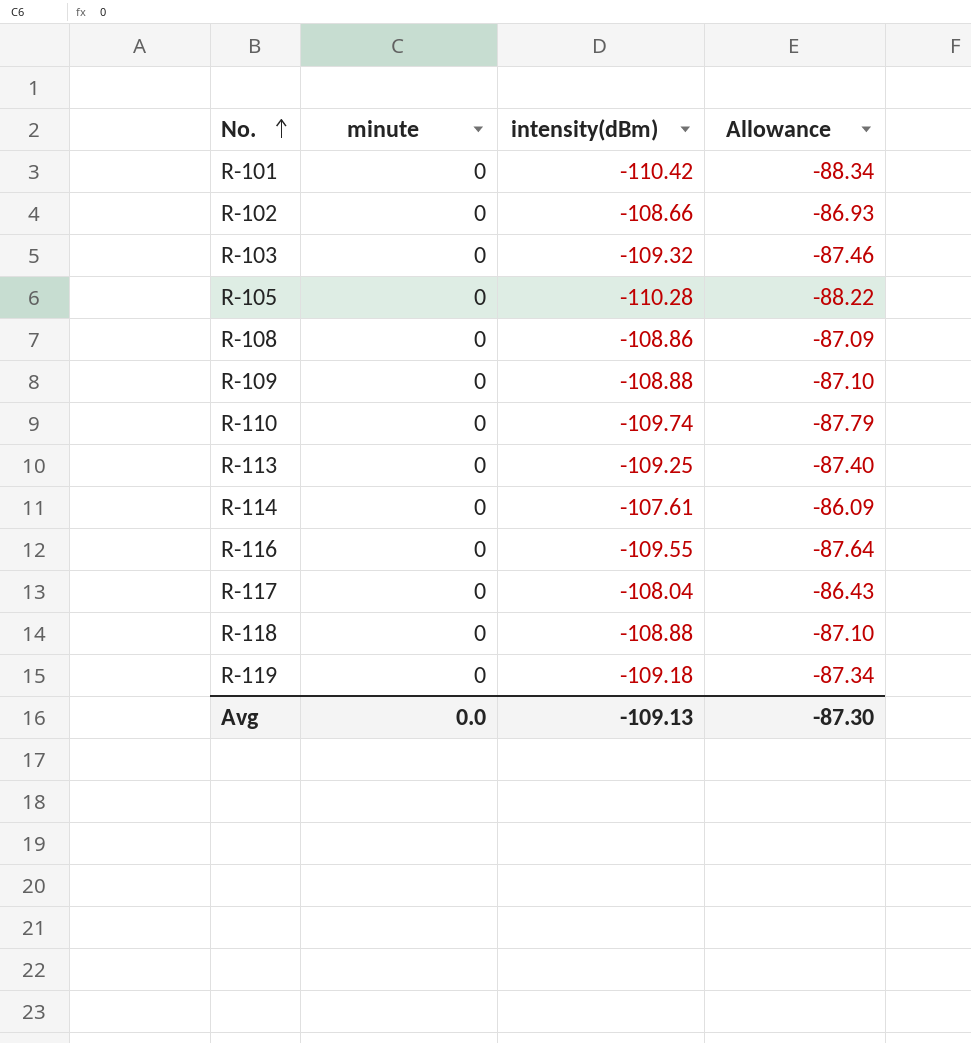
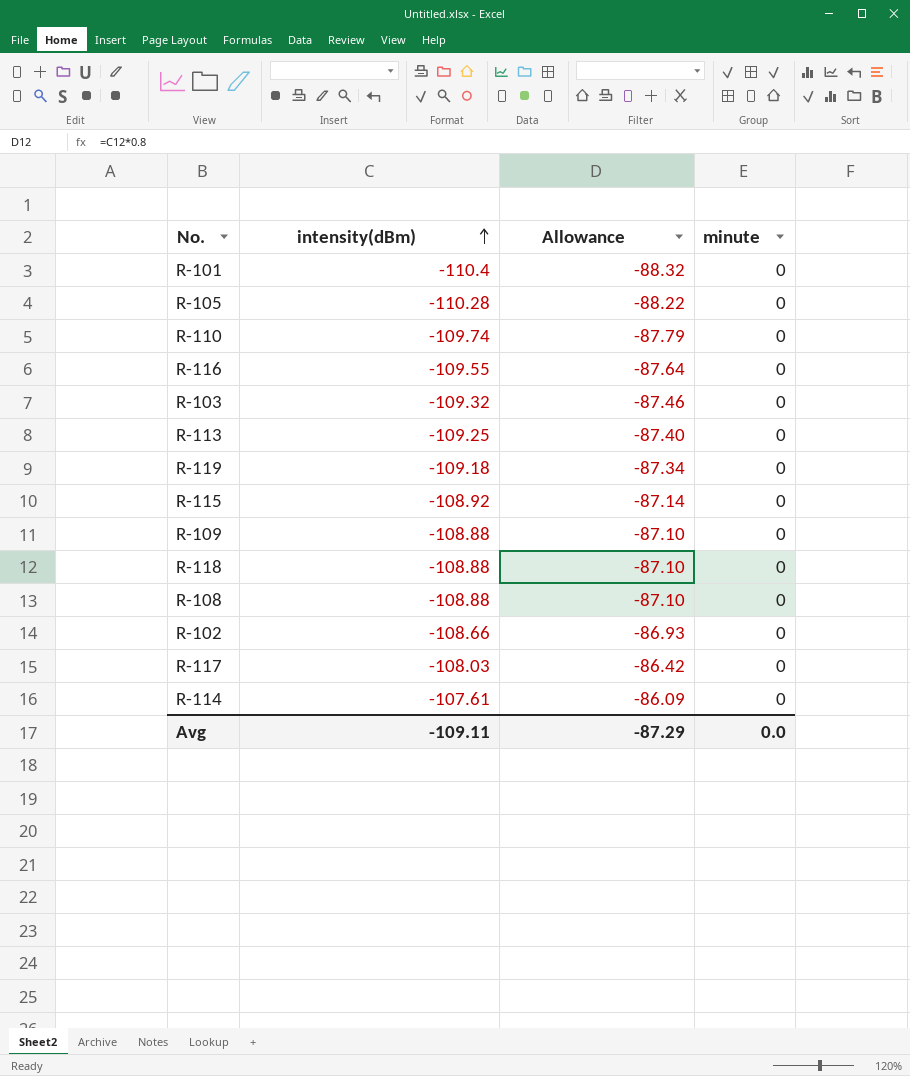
row order: No. ascending -> intensity(dBm) ascending
column minute | position: 2 -> 4
R-101 | intensity(dBm): -110.42 -> -110.4
R-101 | Allowance: -88.34 -> -88.32
row R-115: none -> -108.92 | -87.14 | 0
R-108 | intensity(dBm): -108.86 -> -108.88
R-108 | Allowance: -87.09 -> -87.10
R-117 | intensity(dBm): -108.04 -> -108.03
R-117 | Allowance: -86.43 -> -86.42
Avg | intensity(dBm): -109.13 -> -109.11
Avg | Allowance: -87.30 -> -87.29

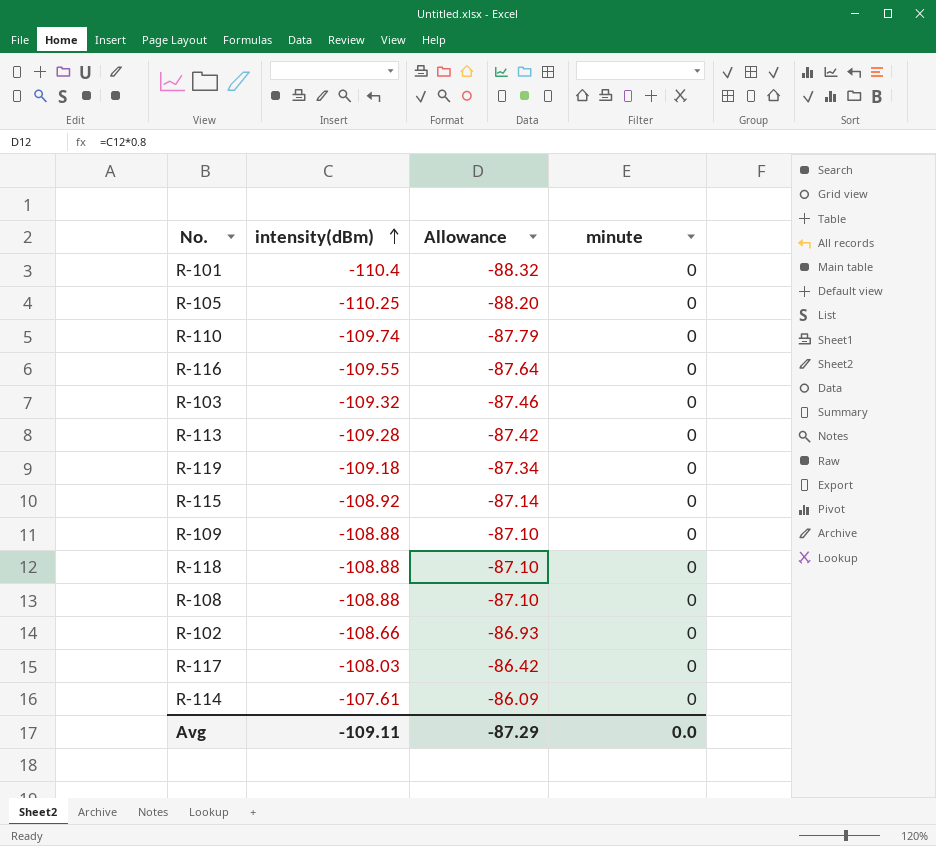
R-105 | intensity(dBm): -110.28 -> -110.25
R-105 | Allowance: -88.22 -> -88.20
R-113 | intensity(dBm): -109.25 -> -109.28
R-113 | Allowance: -87.40 -> -87.42

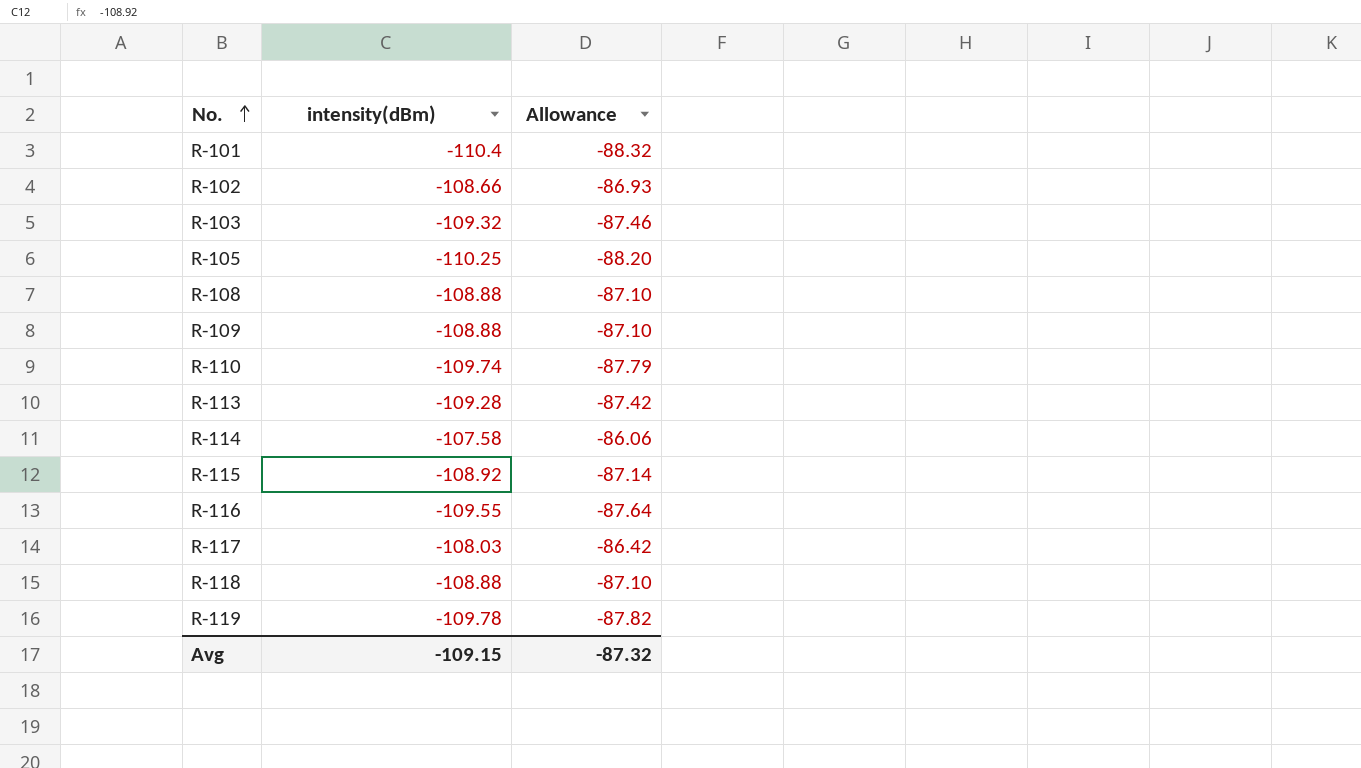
row order: intensity(dBm) ascending -> No. ascending
column minute | position: 4 -> none
R-114 | intensity(dBm): -107.61 -> -107.58
R-114 | Allowance: -86.09 -> -86.06
R-119 | intensity(dBm): -109.18 -> -109.78
R-119 | Allowance: -87.34 -> -87.82
Avg | intensity(dBm): -109.11 -> -109.15
Avg | Allowance: -87.29 -> -87.32

